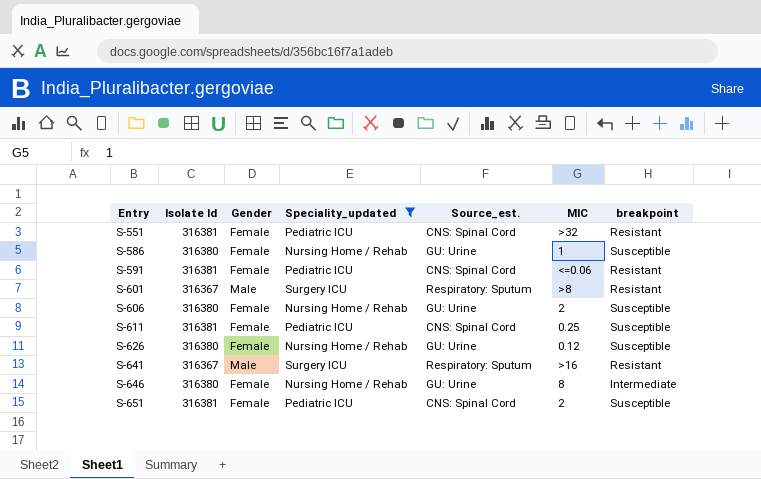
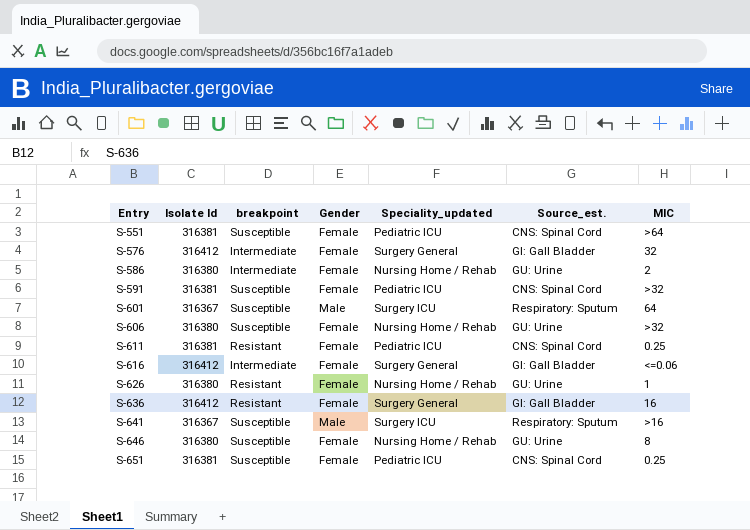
filter: Speciality_updated != Surgery General -> none
column breakpoint | position: 7 -> 3
S-551 | breakpoint: Resistant -> Susceptible
S-551 | MIC: >32 -> >64
S-586 | breakpoint: Susceptible -> Intermediate
S-586 | MIC: 1 -> 2
S-591 | breakpoint: Resistant -> Susceptible
S-591 | MIC: <=0.06 -> >32
S-601 | breakpoint: Resistant -> Susceptible
S-601 | MIC: >8 -> 64
S-606 | MIC: 2 -> >32
S-611 | breakpoint: Susceptible -> Resistant
S-626 | breakpoint: Susceptible -> Resistant
S-626 | MIC: 0.12 -> 1
S-641 | breakpoint: Resistant -> Susceptible
S-646 | breakpoint: Intermediate -> Susceptible
S-651 | MIC: 2 -> 0.25

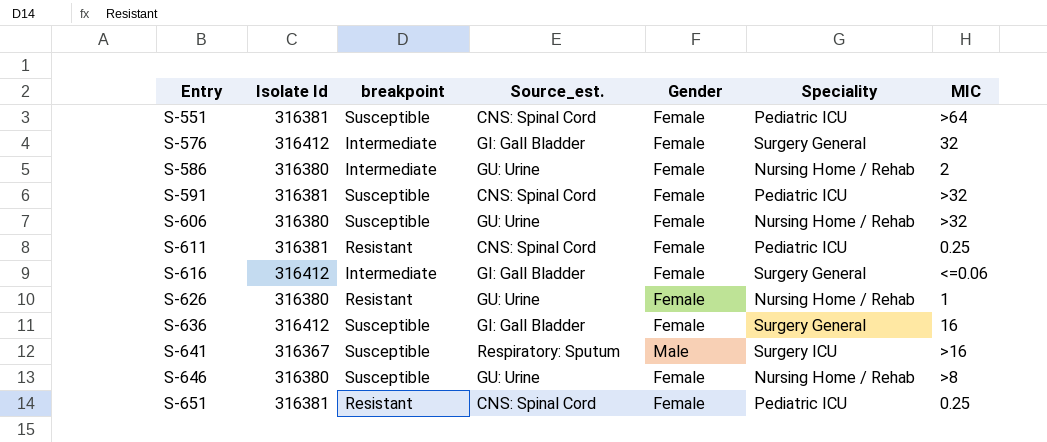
column Source_est. | position: 6 -> 4
column name: Speciality_updated -> Speciality
row S-601: 316367 | Susceptible | Male | Surgery ICU | Respiratory: Sputum | 64 -> none
S-636 | breakpoint: Resistant -> Susceptible
S-646 | MIC: 8 -> >8
S-651 | breakpoint: Susceptible -> Resistant

